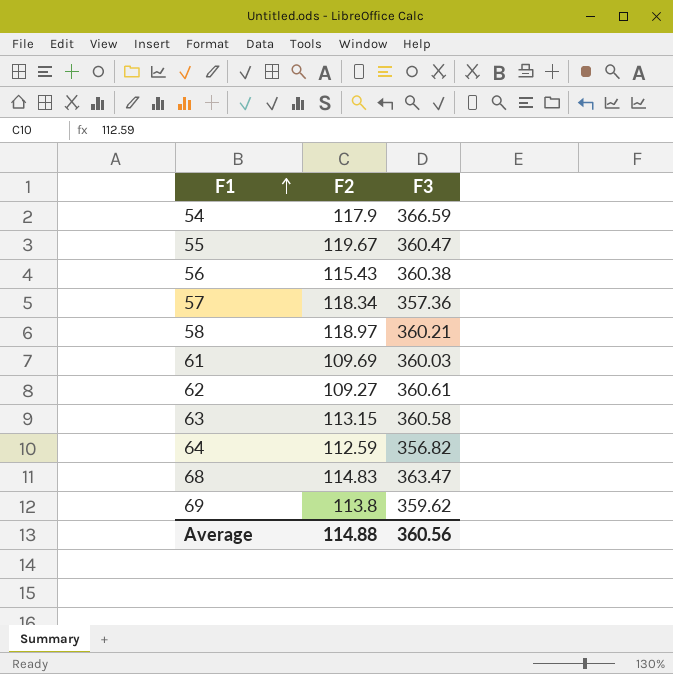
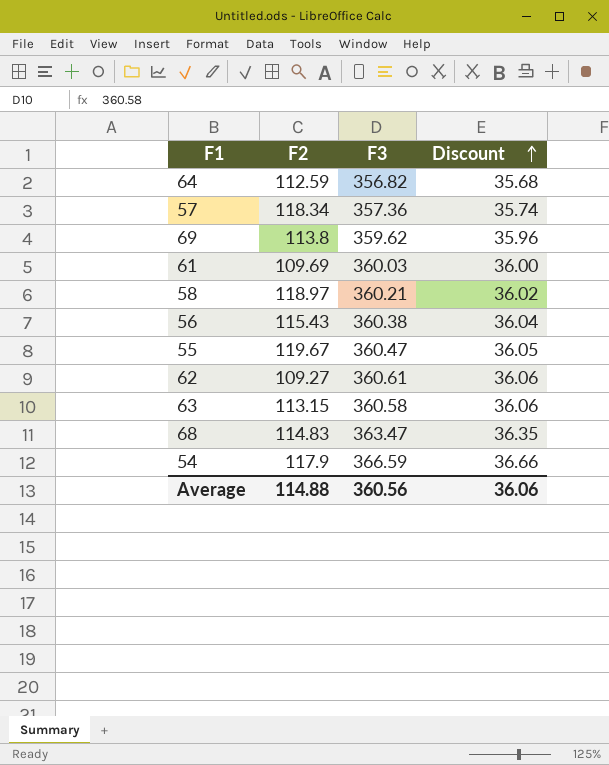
row order: F1 ascending -> Discount ascending
column Discount | formula: none -> [F3] * 0.1

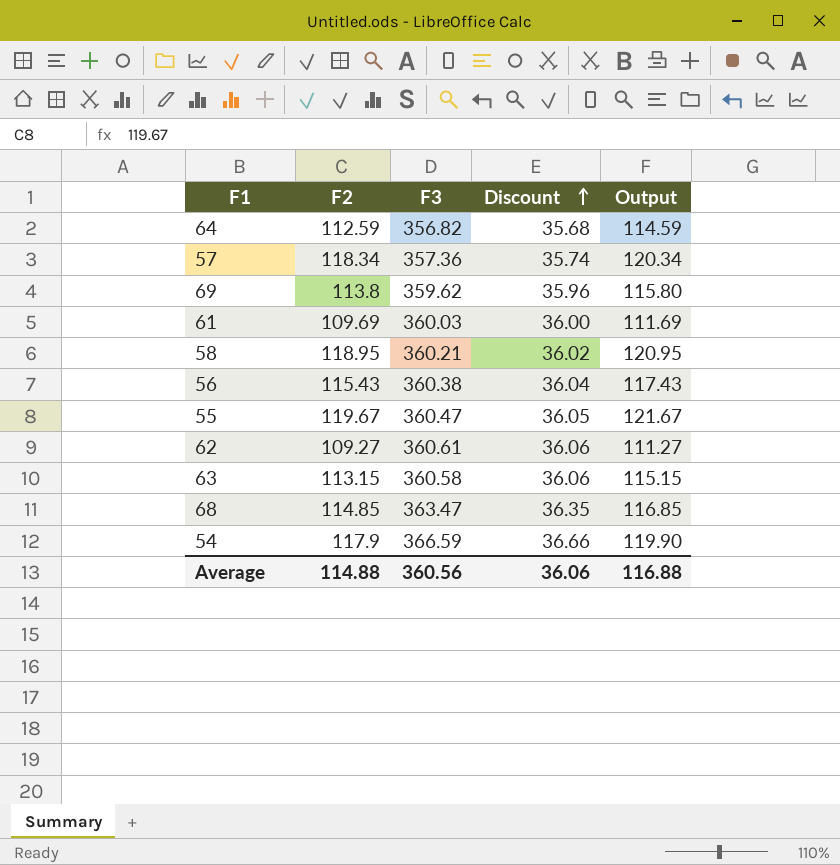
column Output | formula: none -> [F2] + 2
58 | F2: 118.97 -> 118.95
68 | F2: 114.83 -> 114.85

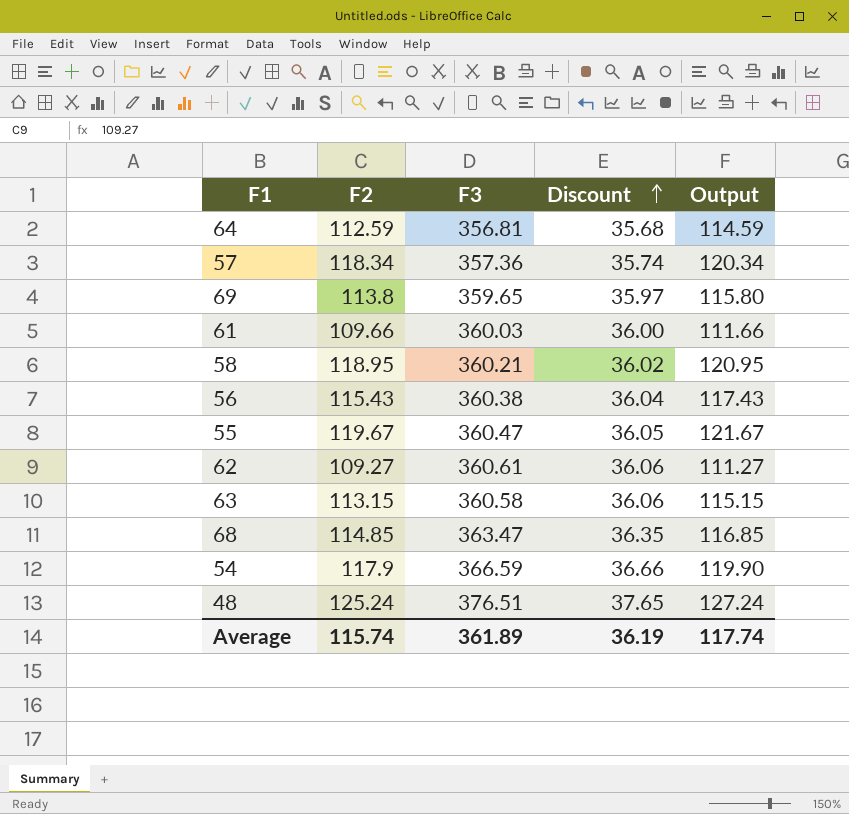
64 | F3: 356.82 -> 356.81
69 | F3: 359.62 -> 359.65
69 | Discount: 35.96 -> 35.97
61 | F2: 109.69 -> 109.66
61 | Output: 111.69 -> 111.66
row 48: none -> 125.24 | 376.51 | 37.65 | 127.24
Average | F2: 114.88 -> 115.74
Average | F3: 360.56 -> 361.89
Average | Discount: 36.06 -> 36.19
Average | Output: 116.88 -> 117.74

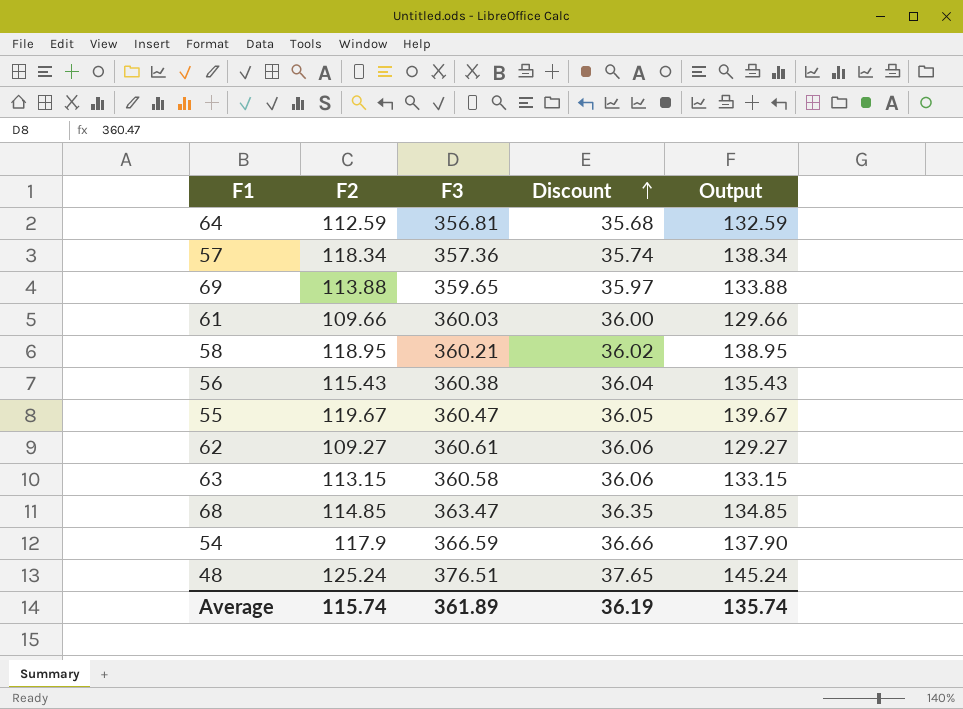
column Output | formula: [F2] + 2 -> [F2] + 20
69 | F2: 113.8 -> 113.88
Average | Output: 117.74 -> 135.74

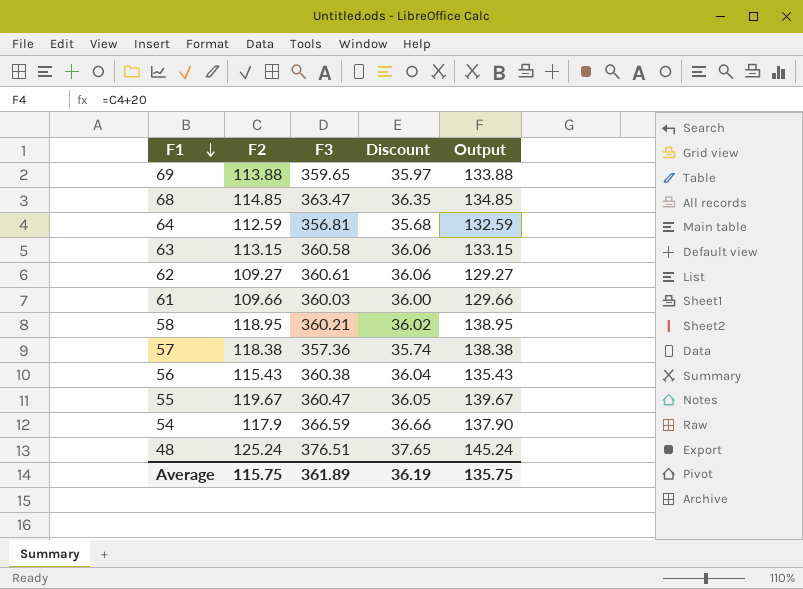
row order: Discount ascending -> F1 descending
57 | F2: 118.34 -> 118.38
57 | Output: 138.34 -> 138.38
Average | F2: 115.74 -> 115.75
Average | Output: 135.74 -> 135.75

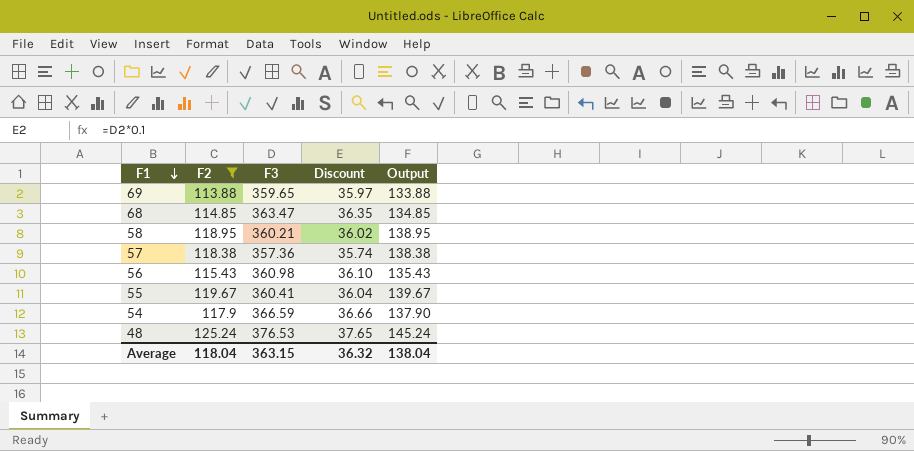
filter: none -> F2 >= 113.88
56 | F3: 360.38 -> 360.98
56 | Discount: 36.04 -> 36.10
55 | F3: 360.47 -> 360.41
55 | Discount: 36.05 -> 36.04
48 | F3: 376.51 -> 376.53
Average | F2: 115.75 -> 118.04
Average | F3: 361.89 -> 363.15
Average | Discount: 36.19 -> 36.32
Average | Output: 135.75 -> 138.04

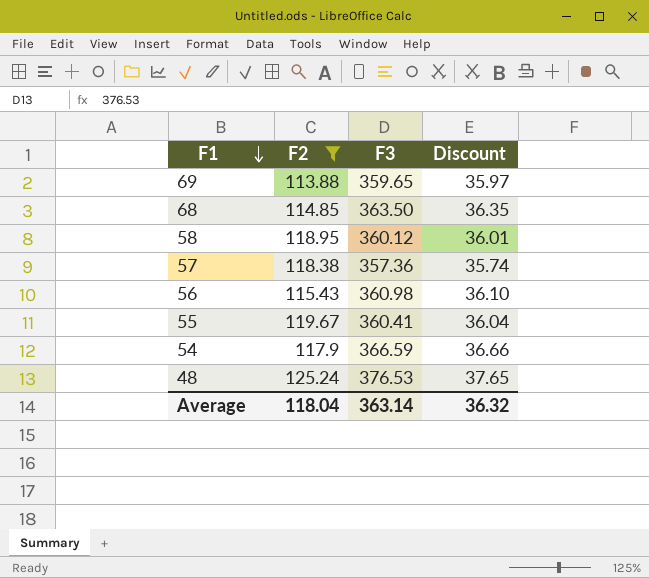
column Output | formula: [F2] + 20 -> none
68 | F3: 363.47 -> 363.50
58 | F3: 360.21 -> 360.12
58 | Discount: 36.02 -> 36.01
Average | F3: 363.15 -> 363.14

